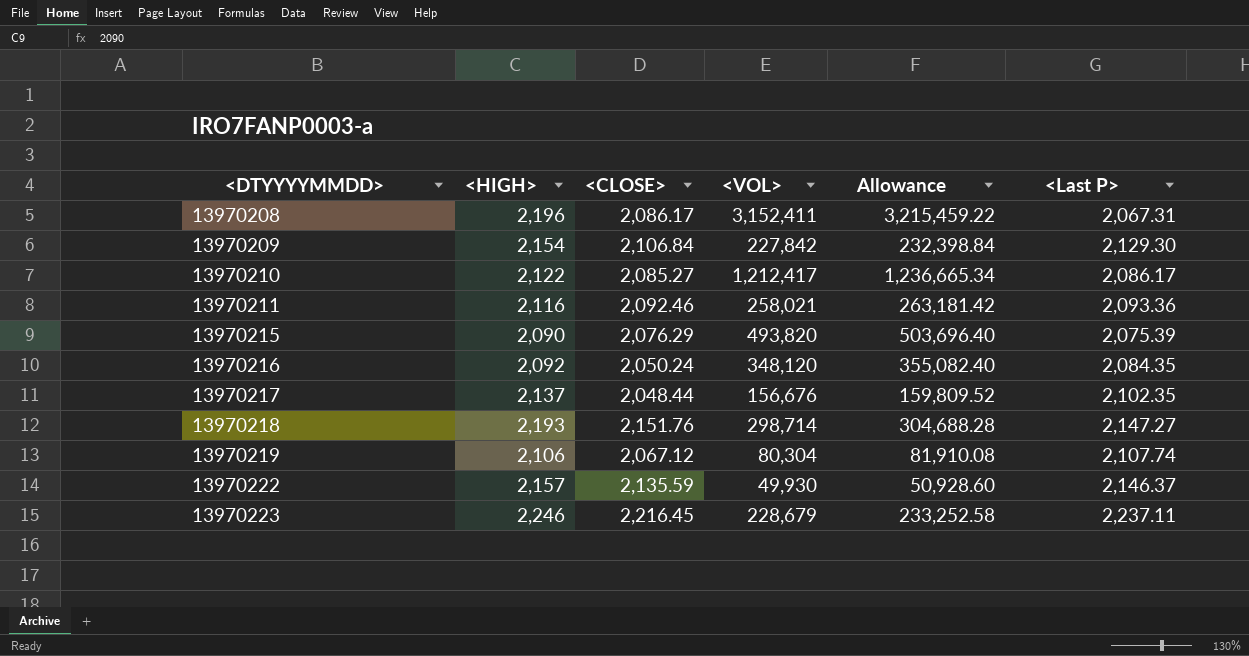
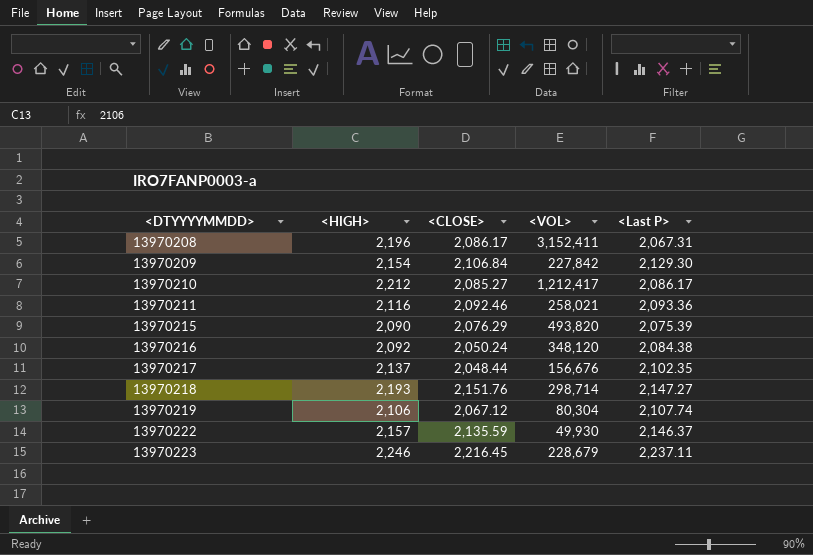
column Allowance | formula: [<VOL>] * 1.02 -> none
13970210 | <HIGH>: 2,122 -> 2,212
13970216 | <Last P>: 2,084.35 -> 2,084.38

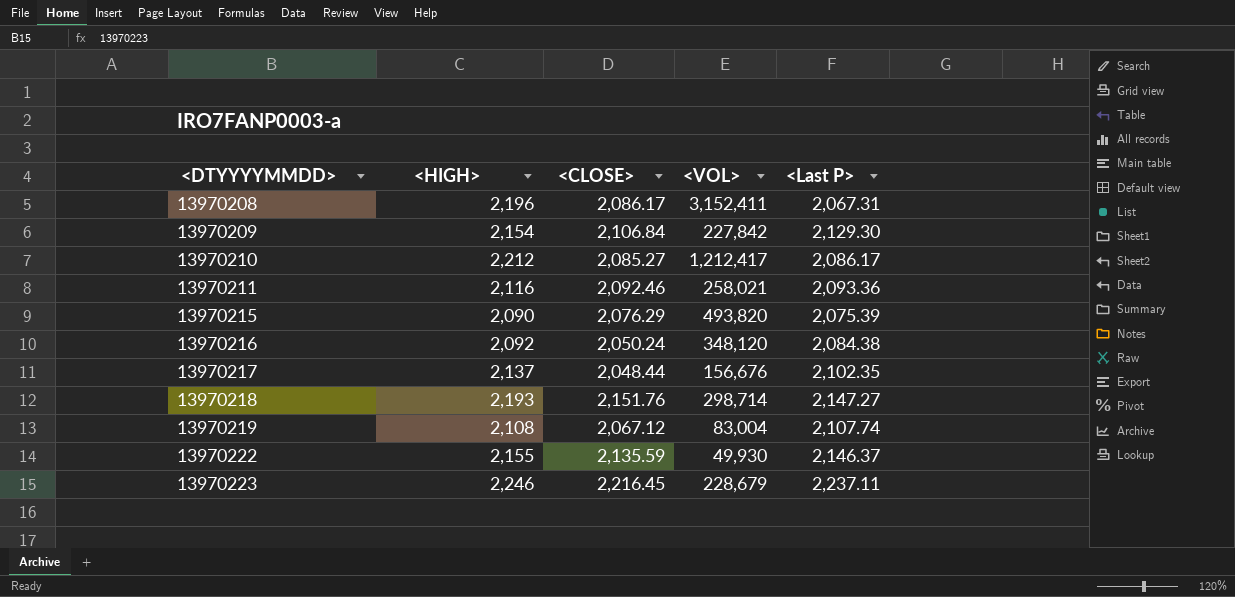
13970219 | <HIGH>: 2,106 -> 2,108
13970219 | <VOL>: 80,304 -> 83,004
13970222 | <HIGH>: 2,157 -> 2,155

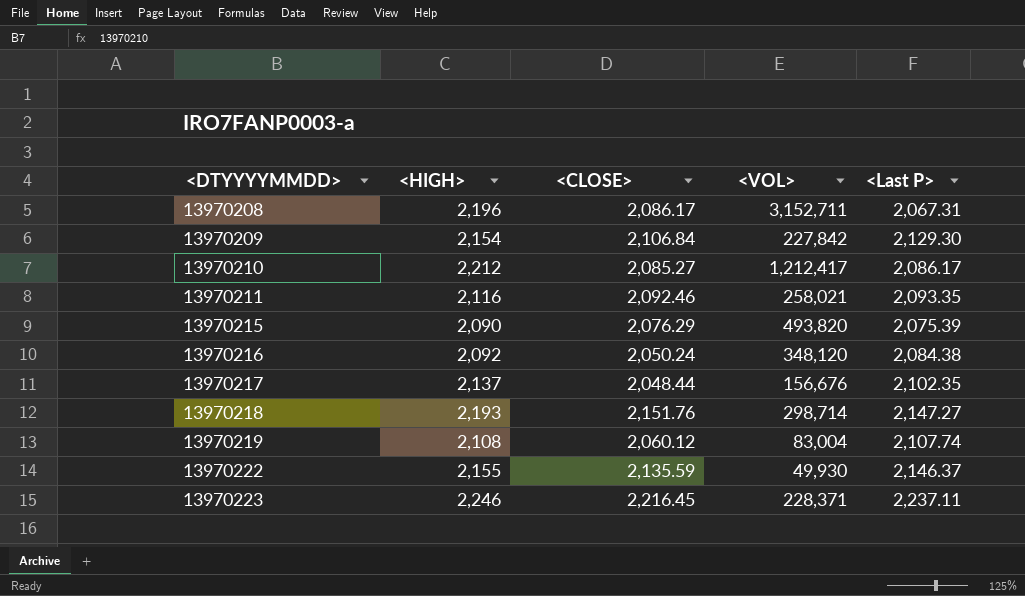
13970208 | <VOL>: 3,152,411 -> 3,152,711
13970211 | <Last P>: 2,093.36 -> 2,093.35
13970219 | <CLOSE>: 2,067.12 -> 2,060.12
13970223 | <VOL>: 228,679 -> 228,371

